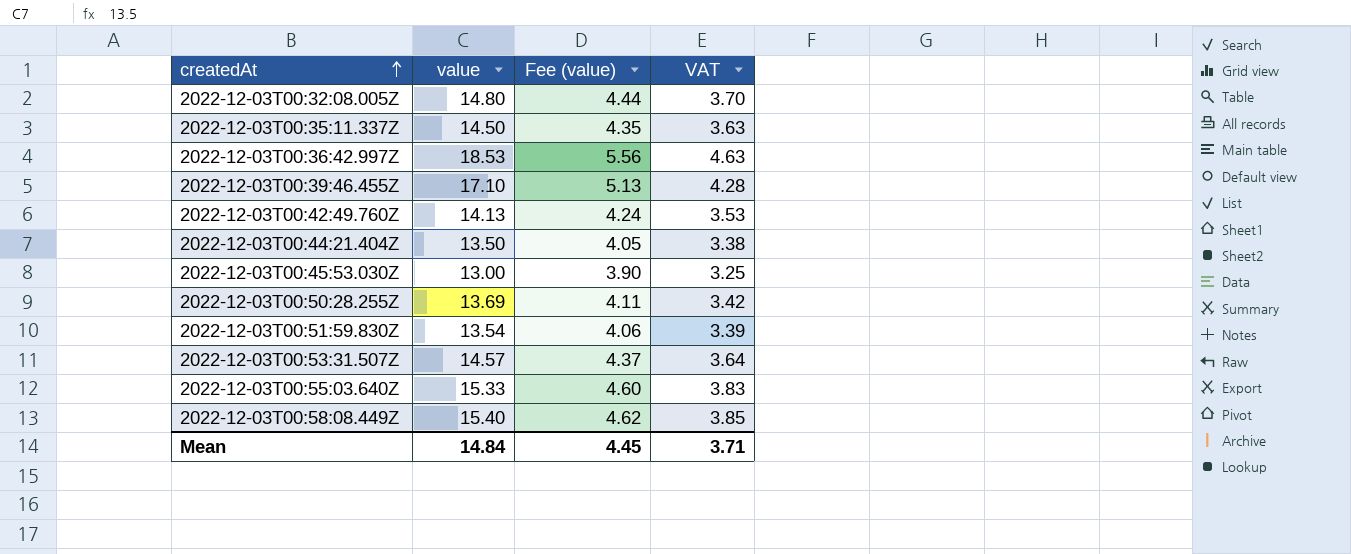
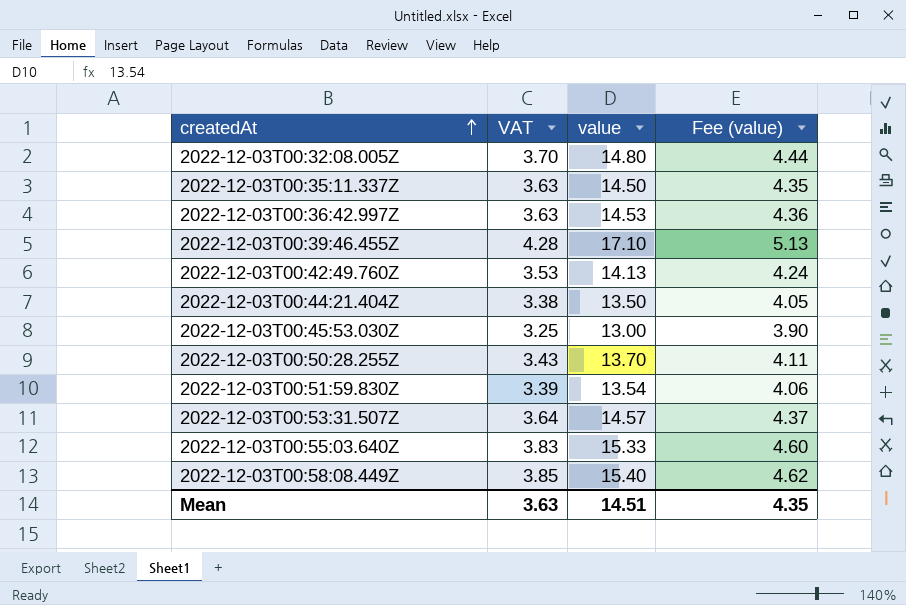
column VAT | position: 4 -> 2
2022-12-03T00:36:42.997Z | VAT: 4.63 -> 3.63
2022-12-03T00:36:42.997Z | value: 18.53 -> 14.53
2022-12-03T00:36:42.997Z | Fee (value): 5.56 -> 4.36
2022-12-03T00:50:28.255Z | VAT: 3.42 -> 3.43
2022-12-03T00:50:28.255Z | value: 13.69 -> 13.70
Mean | VAT: 3.71 -> 3.63
Mean | value: 14.84 -> 14.51
Mean | Fee (value): 4.45 -> 4.35

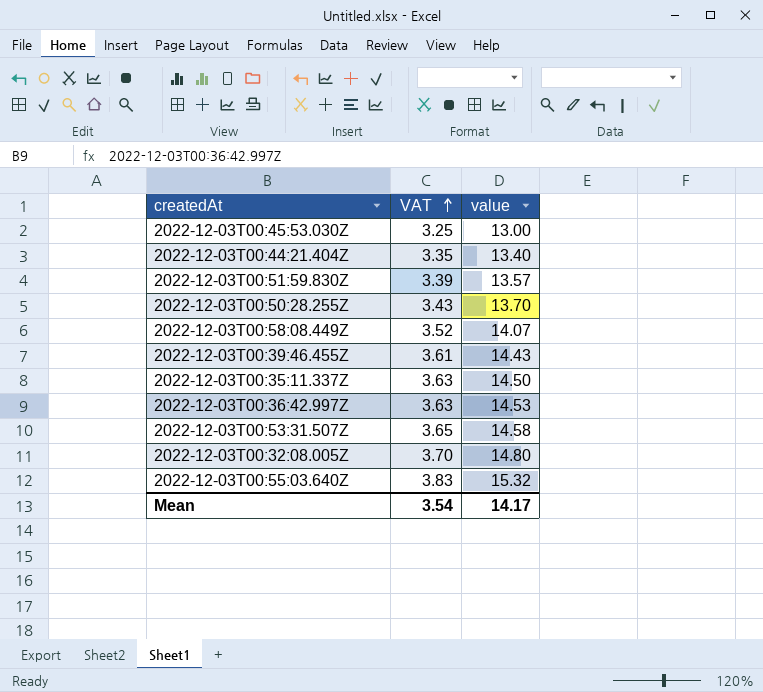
row order: createdAt ascending -> VAT ascending
column Fee (value) | formula: [value] * 0.3 -> none
row 2022-12-03T00:42:49.760Z: 3.53 | 14.13 | 4.24 -> none
2022-12-03T00:44:21.404Z | VAT: 3.38 -> 3.35
2022-12-03T00:44:21.404Z | value: 13.50 -> 13.40
2022-12-03T00:51:59.830Z | value: 13.54 -> 13.57
2022-12-03T00:58:08.449Z | VAT: 3.85 -> 3.52
2022-12-03T00:58:08.449Z | value: 15.40 -> 14.07
2022-12-03T00:39:46.455Z | VAT: 4.28 -> 3.61
2022-12-03T00:39:46.455Z | value: 17.10 -> 14.43
2022-12-03T00:53:31.507Z | VAT: 3.64 -> 3.65
2022-12-03T00:53:31.507Z | value: 14.57 -> 14.58
2022-12-03T00:55:03.640Z | value: 15.33 -> 15.32
Mean | VAT: 3.63 -> 3.54
Mean | value: 14.51 -> 14.17

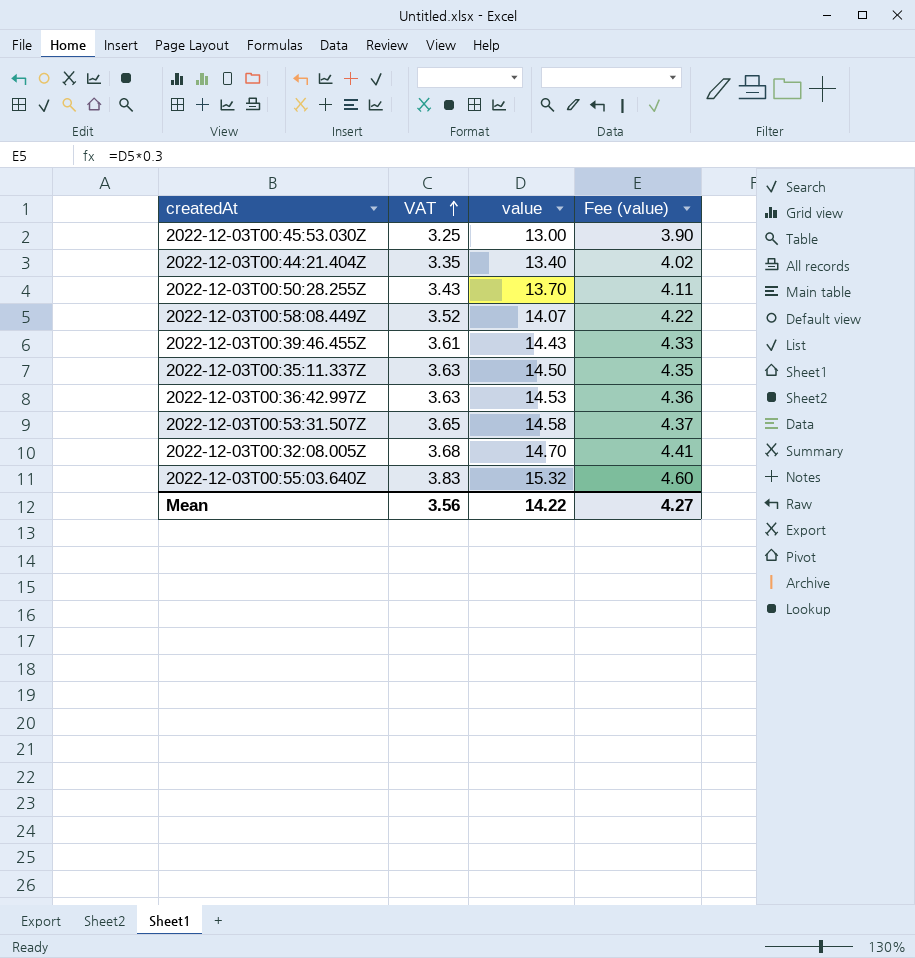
column Fee (value) | formula: none -> [value] * 0.3
row 2022-12-03T00:51:59.830Z: 3.39 | 13.57 -> none
2022-12-03T00:32:08.005Z | VAT: 3.70 -> 3.68
2022-12-03T00:32:08.005Z | value: 14.80 -> 14.70
Mean | VAT: 3.54 -> 3.56
Mean | value: 14.17 -> 14.22

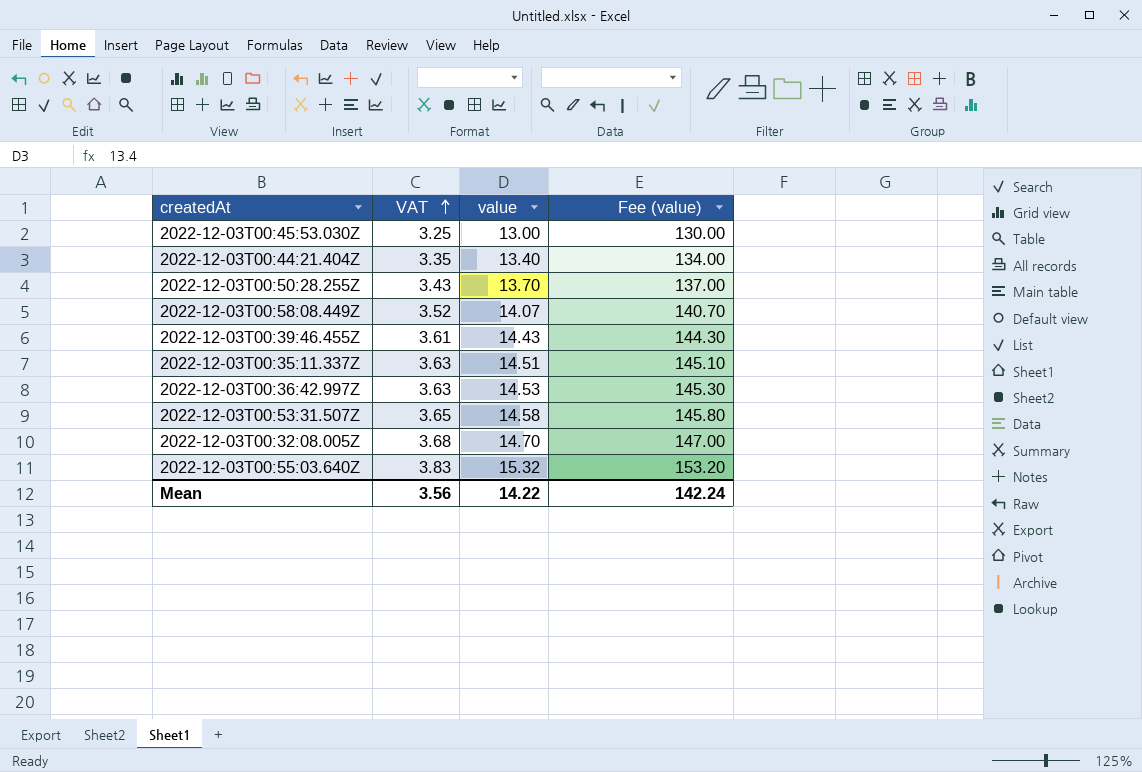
column Fee (value) | formula: [value] * 0.3 -> [value] * 10
2022-12-03T00:35:11.337Z | value: 14.50 -> 14.51
Mean | Fee (value): 4.27 -> 142.24

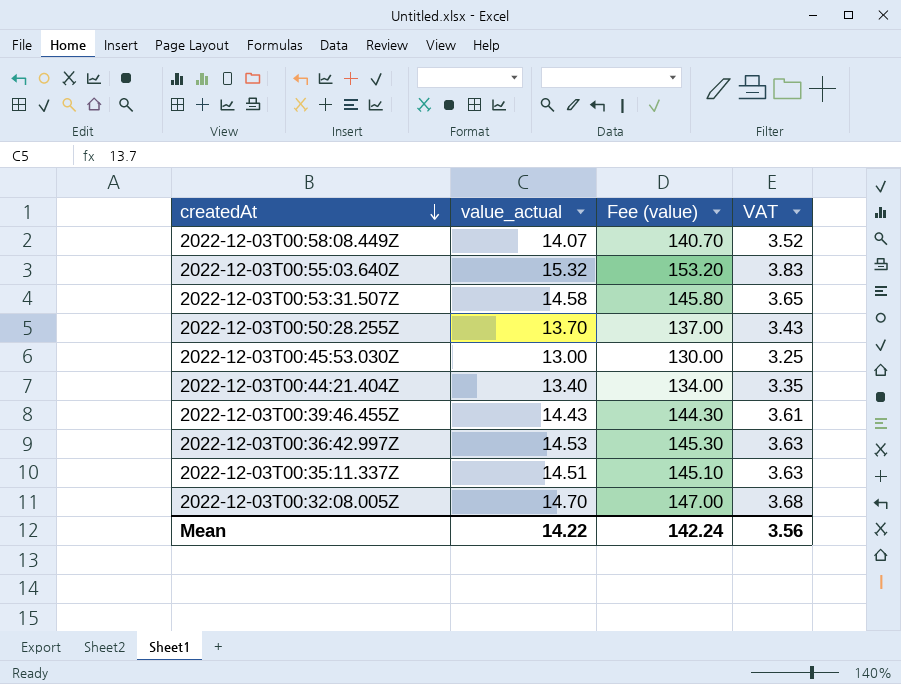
row order: VAT ascending -> createdAt descending
column name: value -> value_actual
column VAT | position: 2 -> 4

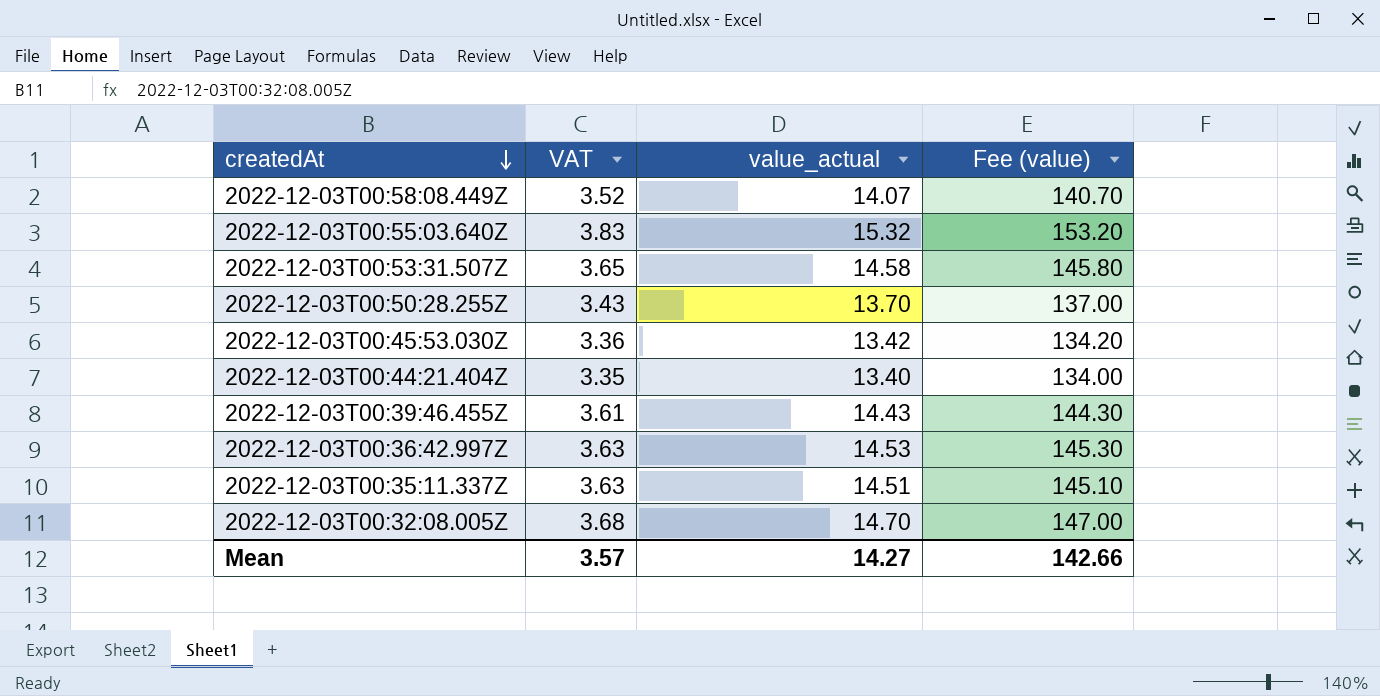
column VAT | position: 4 -> 2
2022-12-03T00:45:53.030Z | VAT: 3.25 -> 3.36
2022-12-03T00:45:53.030Z | value_actual: 13.00 -> 13.42
2022-12-03T00:45:53.030Z | Fee (value): 130.00 -> 134.20
Mean | VAT: 3.56 -> 3.57
Mean | value_actual: 14.22 -> 14.27
Mean | Fee (value): 142.24 -> 142.66

